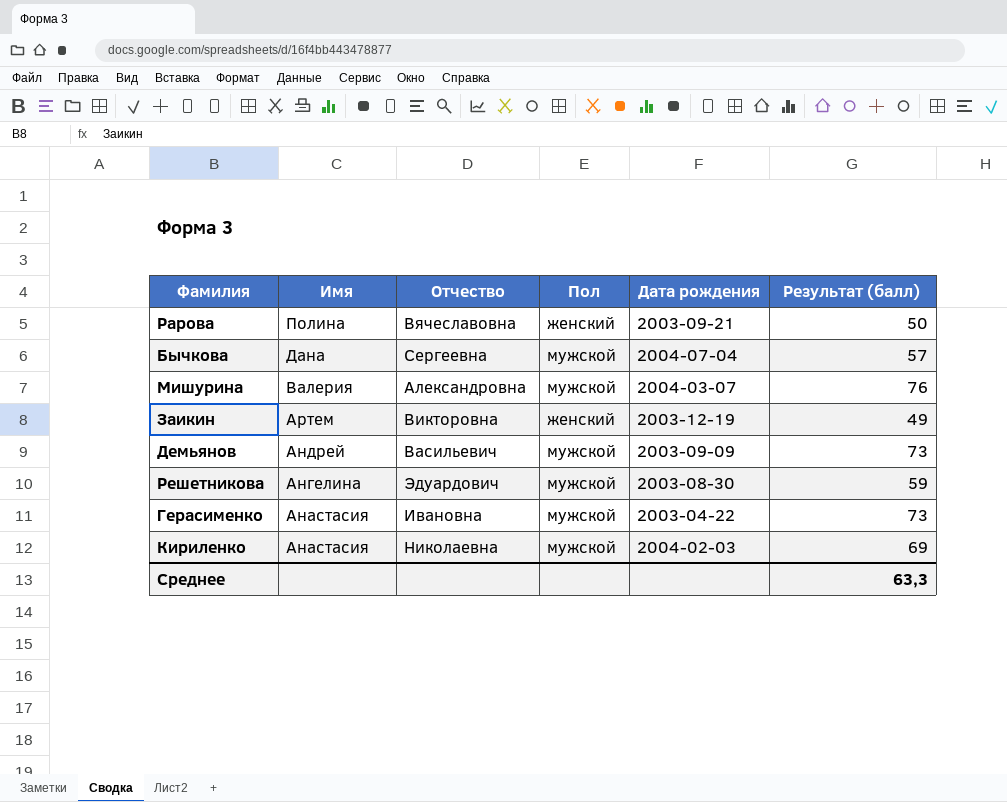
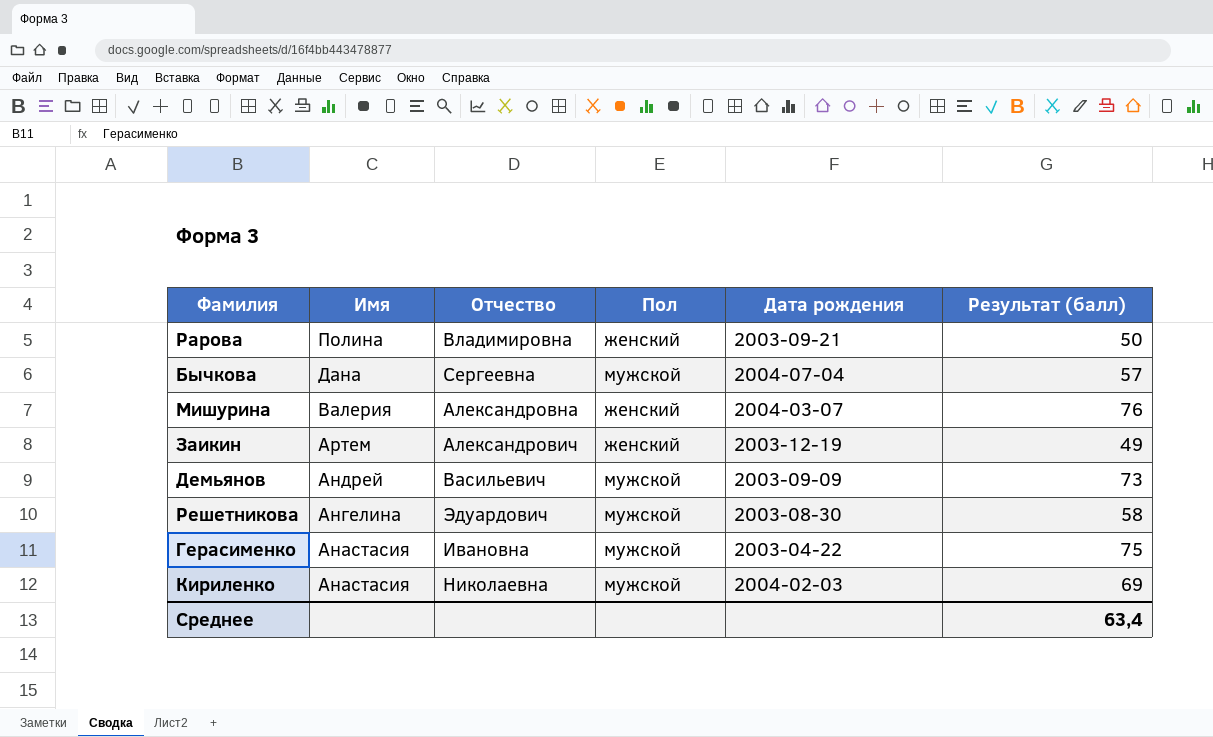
Рарова | Отчество: Вячеславовна -> Владимировна
Мишурина | Пол: мужской -> женский
Заикин | Отчество: Викторовна -> Александрович
Решетникова | Результат (балл): 59 -> 58
Герасименко | Результат (балл): 73 -> 75
Среднее | Результат (балл): 63,3 -> 63,4

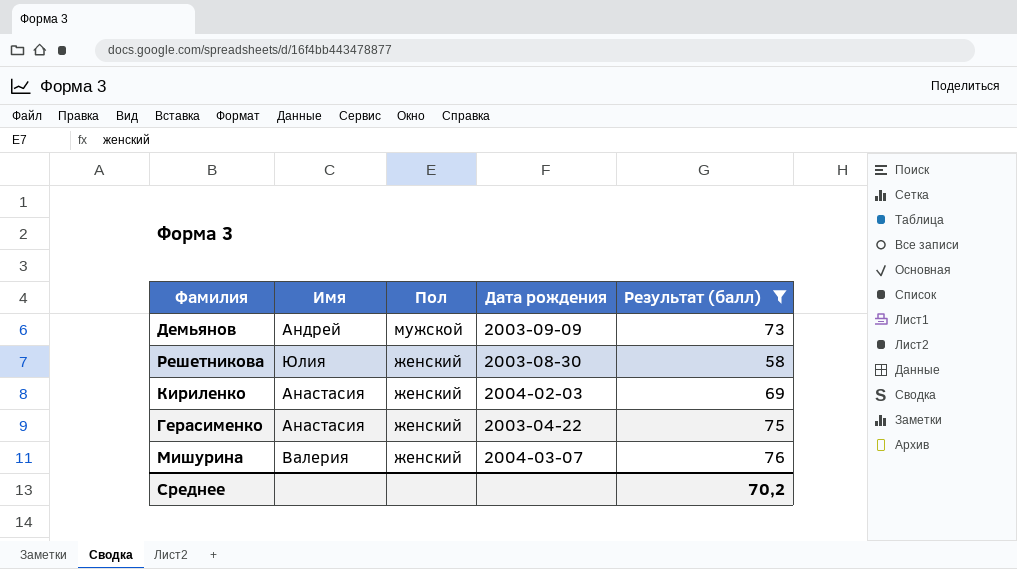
filter: none -> Результат (балл) >= 58
row order: Имя descending -> Пол descending
column Отчество | position: 3 -> none
Решетникова | Имя: Ангелина -> Юлия
Решетникова | Пол: мужской -> женский
Кириленко | Пол: мужской -> женский
Герасименко | Пол: мужской -> женский
Среднее | Результат (балл): 63,4 -> 70,2

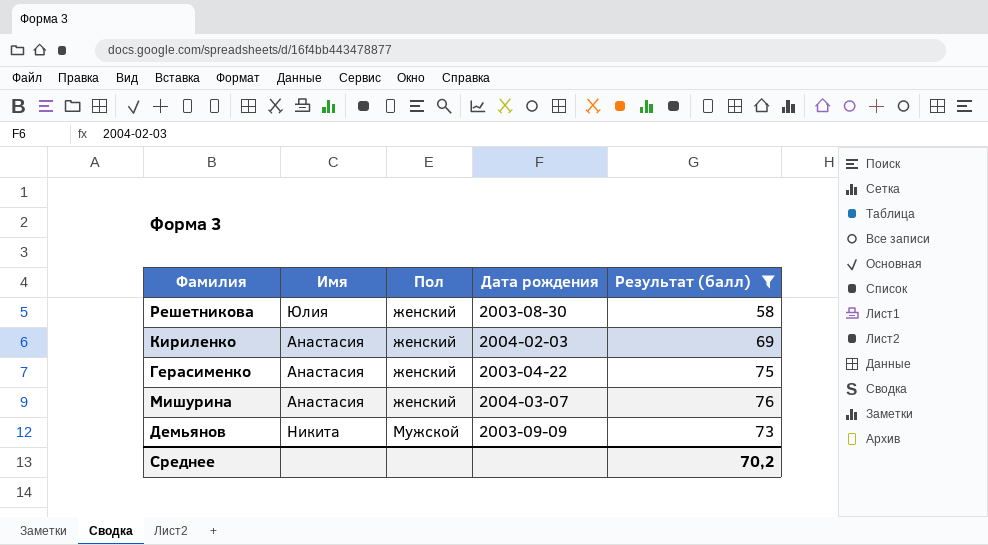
row order: Пол descending -> Пол ascending
Мишурина | Имя: Валерия -> Анастасия
Демьянов | Имя: Андрей -> Никита
Демьянов | Пол: мужской -> Мужской

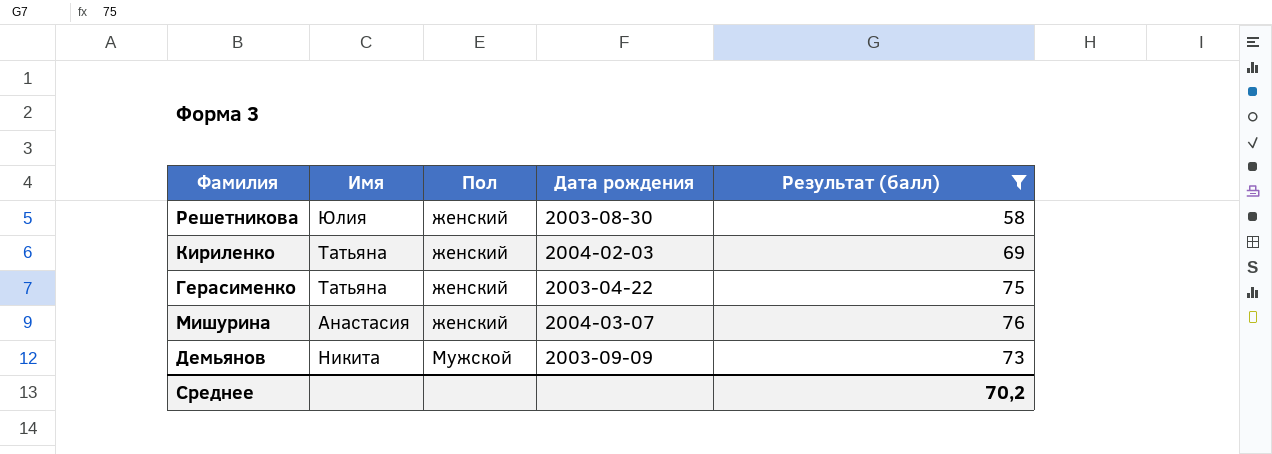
Кириленко | Имя: Анастасия -> Татьяна
Герасименко | Имя: Анастасия -> Татьяна

